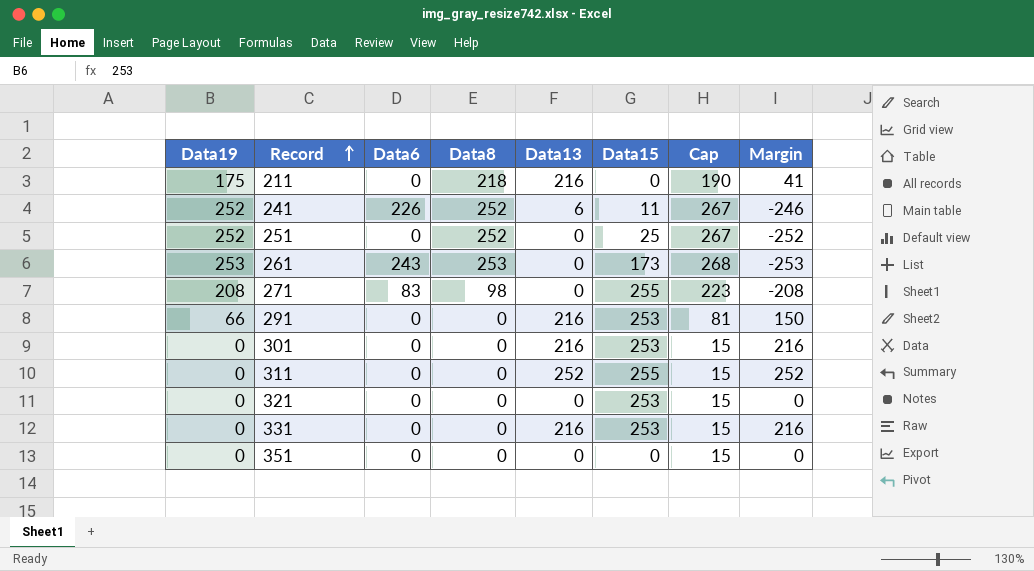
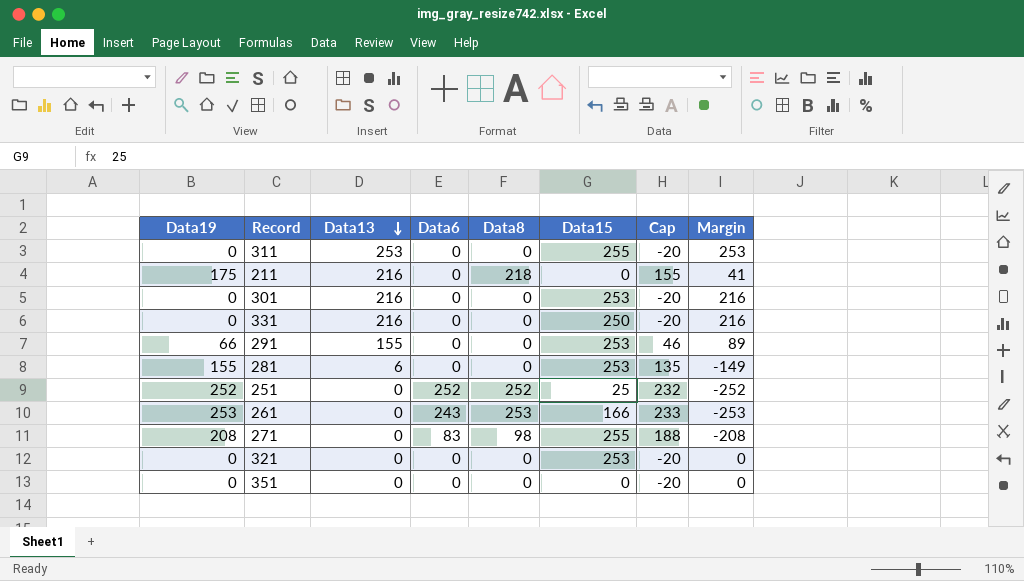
row order: Record ascending -> Data13 descending
column Data13 | position: 5 -> 3
column Cap | formula: [Data19] + 15 -> [Data19] - 20
row 241: 252 | 226 | 252 | 6 | 11 | 267 | -246 -> none
311 | Data13: 252 -> 253
311 | Margin: 252 -> 253
331 | Data15: 253 -> 250
291 | Data13: 216 -> 155
291 | Margin: 150 -> 89
row 281: none -> 155 | 6 | 0 | 0 | 253 | 135 | -149
251 | Data6: 0 -> 252
261 | Data15: 173 -> 166

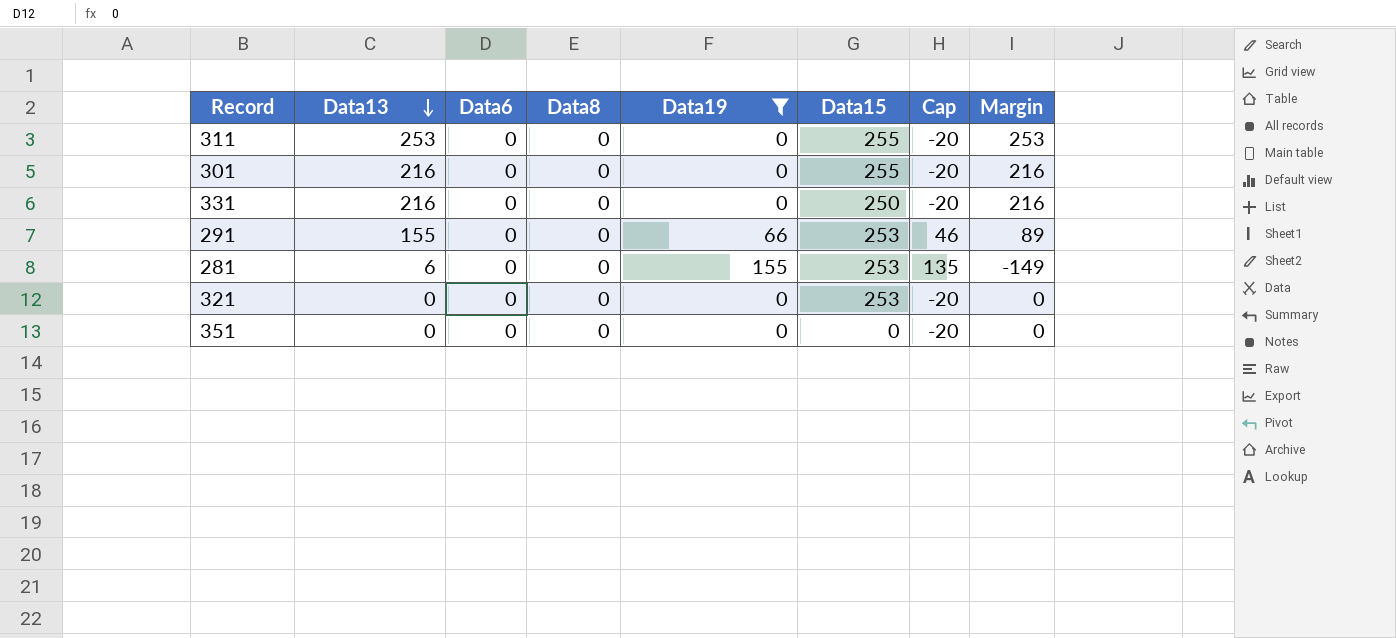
filter: none -> Data19 <= 155
column Data19 | position: 1 -> 5
301 | Data15: 253 -> 255

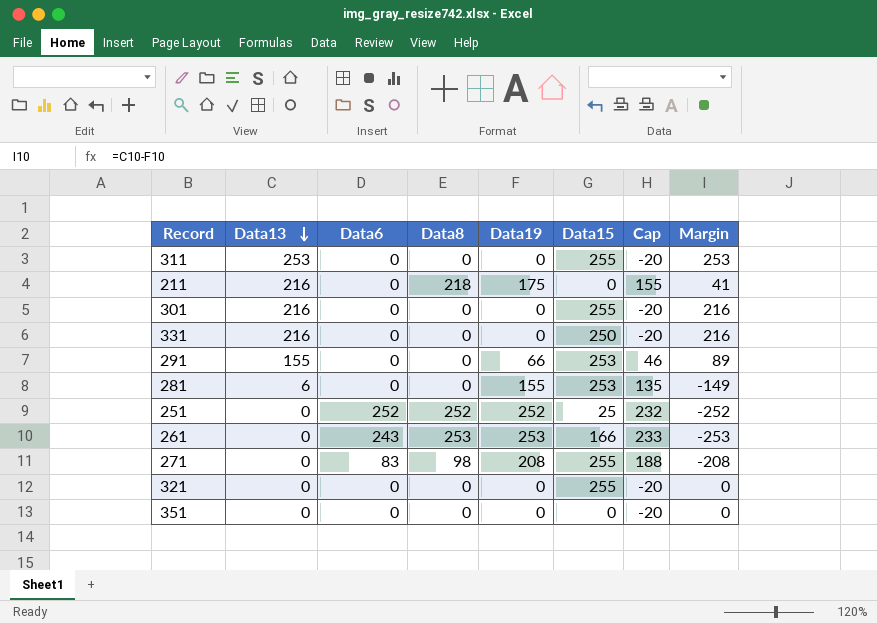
filter: Data19 <= 155 -> none
321 | Data15: 253 -> 255

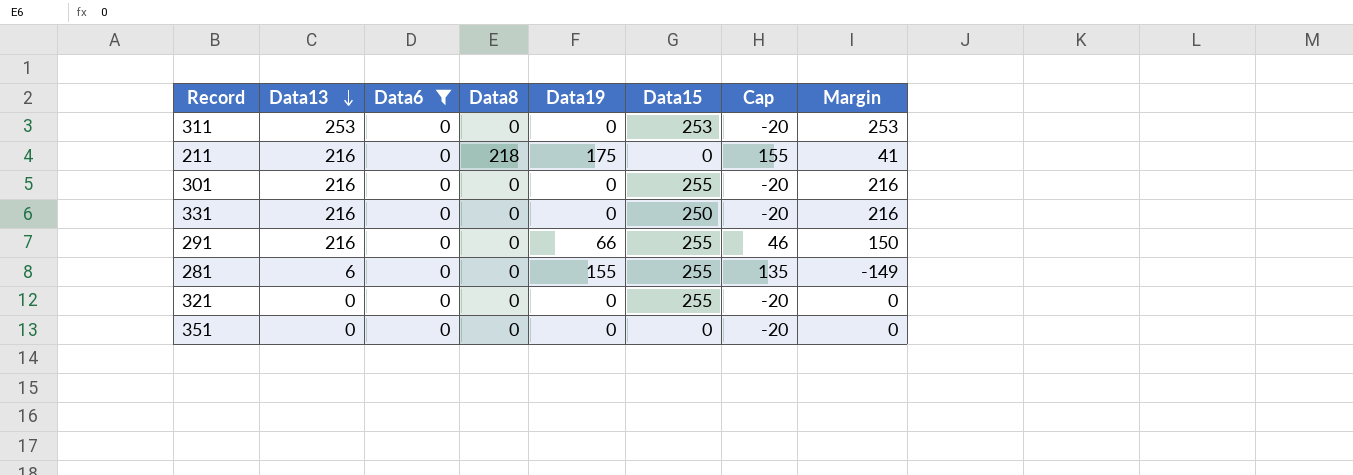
filter: none -> Data6 = 0
311 | Data15: 255 -> 253
291 | Data13: 155 -> 216
291 | Data15: 253 -> 255
291 | Margin: 89 -> 150
281 | Data15: 253 -> 255

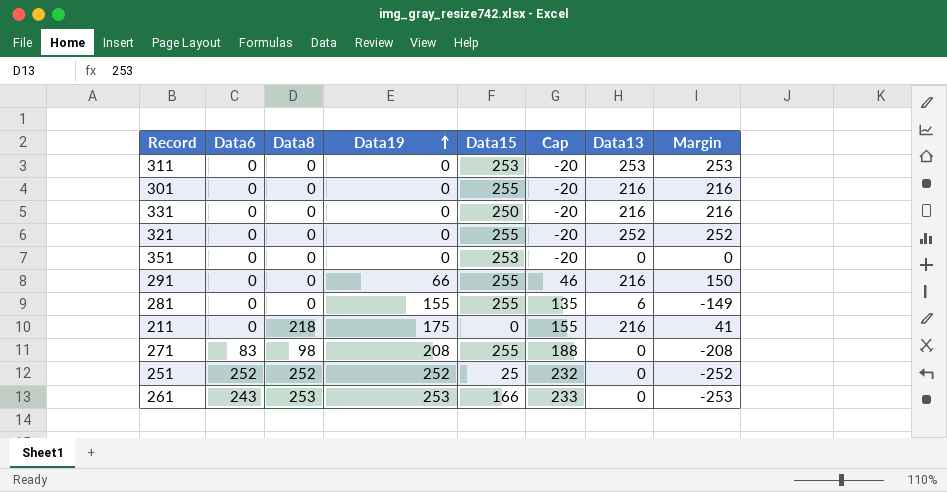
filter: Data6 = 0 -> none
row order: Data13 descending -> Data19 ascending
column Data13 | position: 2 -> 7
321 | Data13: 0 -> 252
321 | Margin: 0 -> 252
351 | Data15: 0 -> 253

